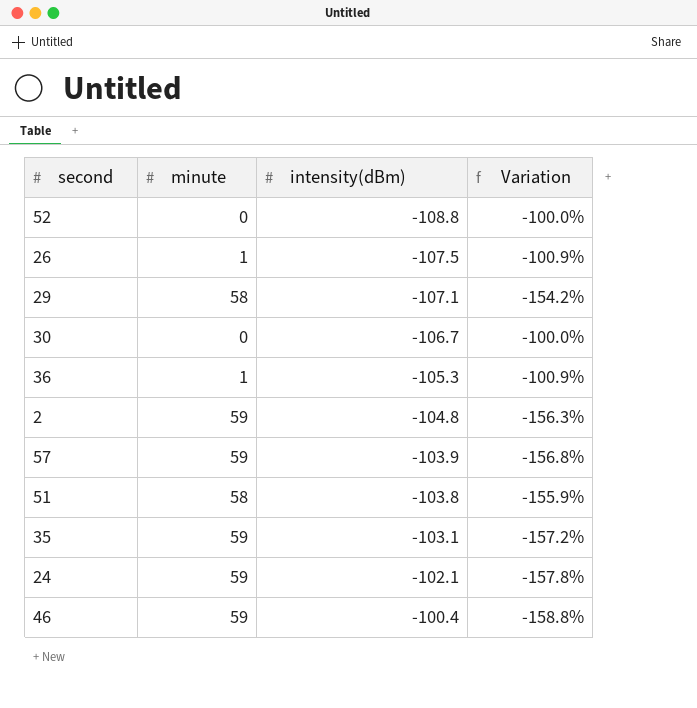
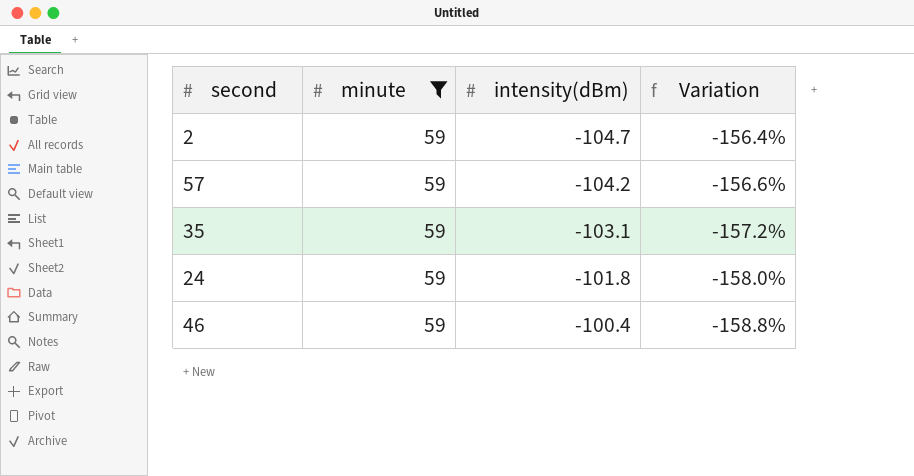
filter: none -> minute = 59
2 | intensity(dBm): -104.8 -> -104.7
2 | Variation: -156.3% -> -156.4%
57 | intensity(dBm): -103.9 -> -104.2
57 | Variation: -156.8% -> -156.6%
24 | intensity(dBm): -102.1 -> -101.8
24 | Variation: -157.8% -> -158.0%

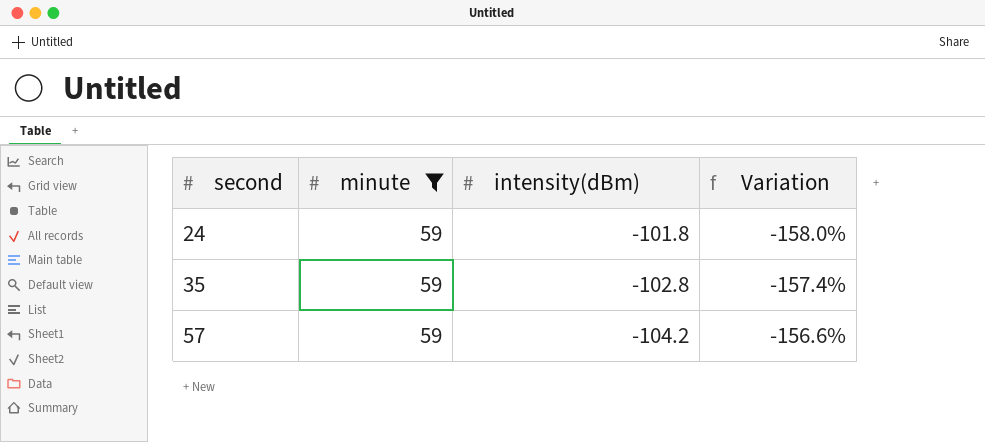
row order: intensity(dBm) ascending -> second ascending
row 2: 59 | -104.7 | -156.4% -> none
row 46: 59 | -100.4 | -158.8% -> none
35 | intensity(dBm): -103.1 -> -102.8
35 | Variation: -157.2% -> -157.4%

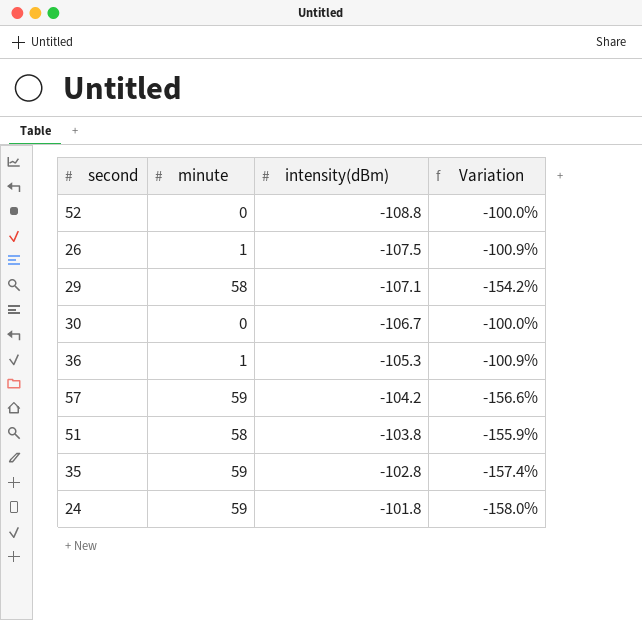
filter: minute = 59 -> none
row order: second ascending -> intensity(dBm) ascending

